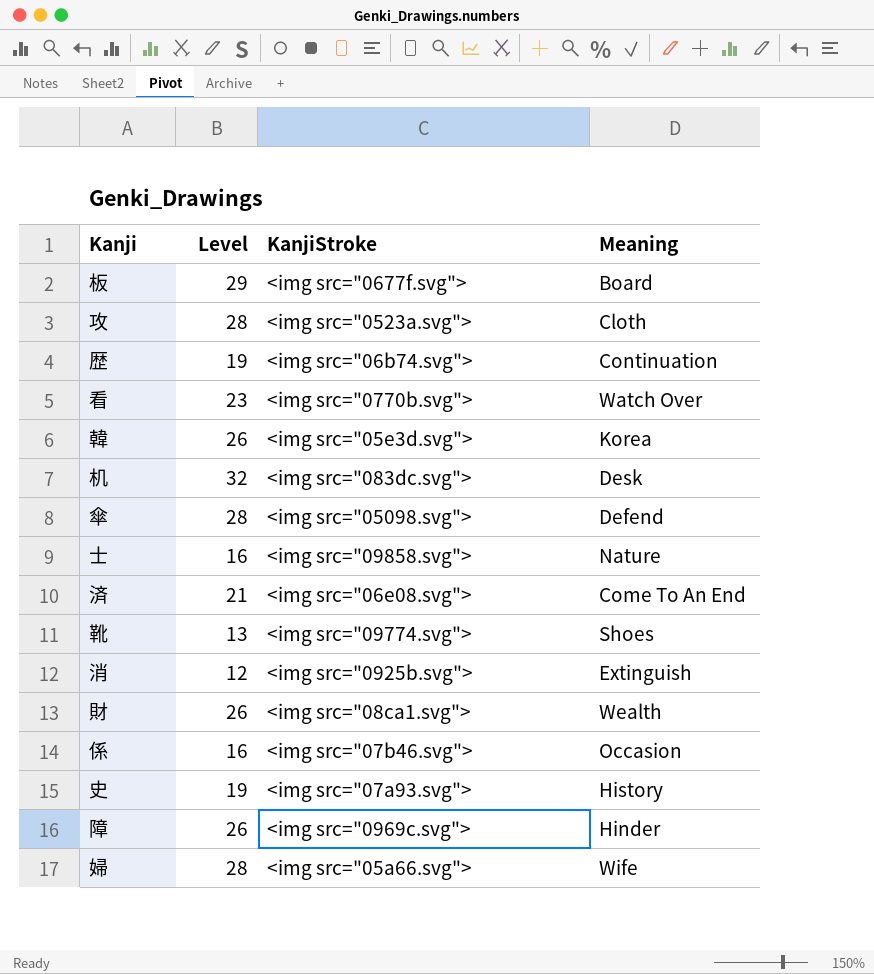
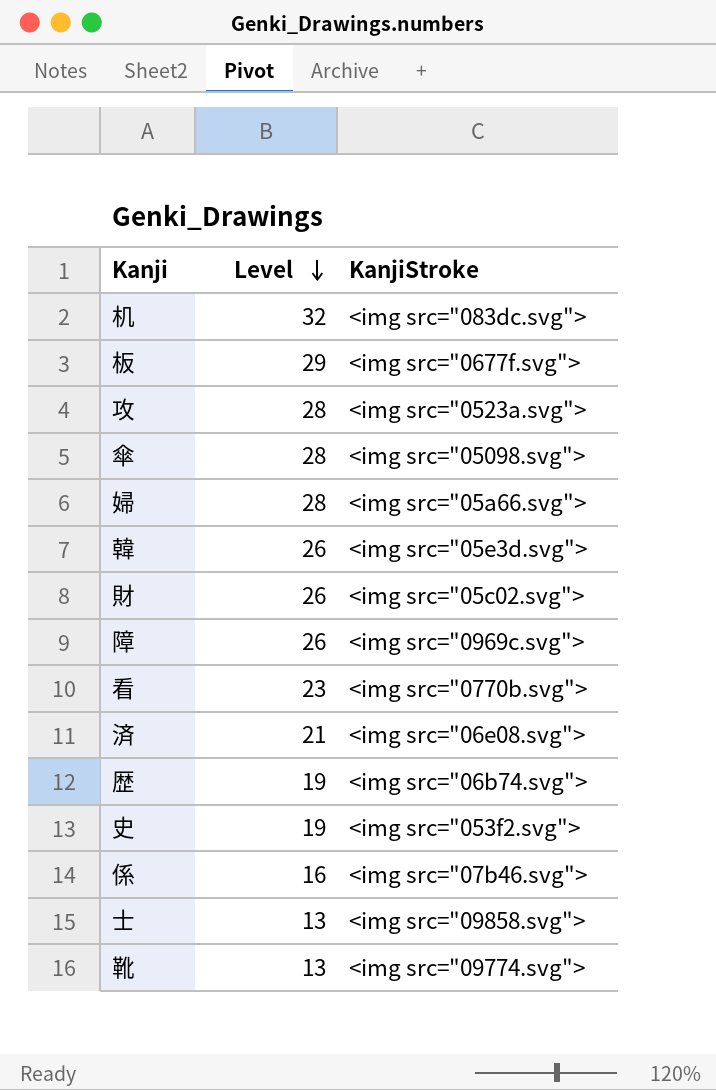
row order: none -> Level descending
column Meaning | position: 4 -> none
row 消: 12 | <img src="0925b.svg"> | Extinguish -> none
財 | KanjiStroke: <img src="08ca1.svg"> -> <img src="05c02.svg">
史 | KanjiStroke: <img src="07a93.svg"> -> <img src="053f2.svg">
士 | Level: 16 -> 13

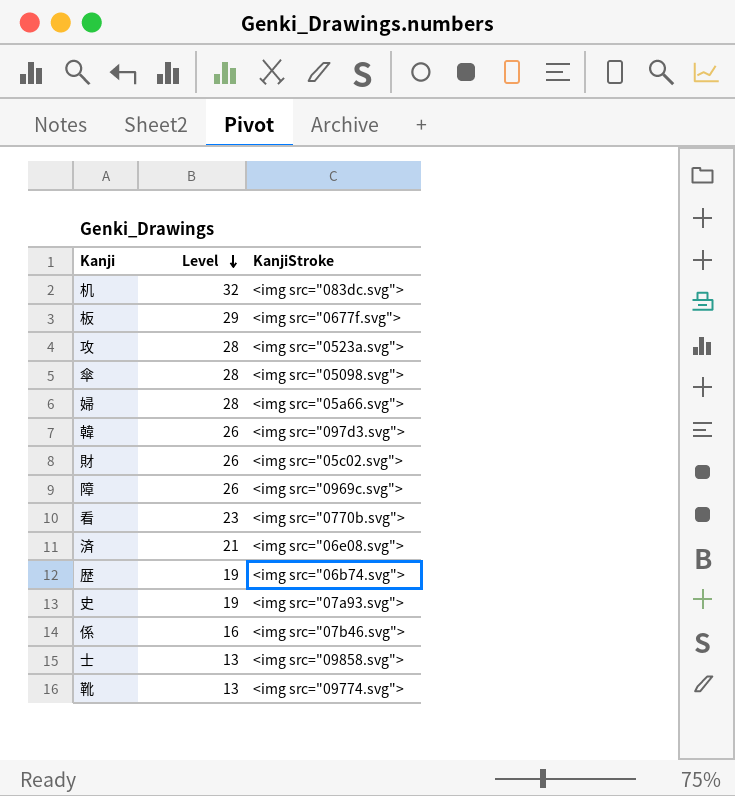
韓 | KanjiStroke: <img src="05e3d.svg"> -> <img src="097d3.svg">
史 | KanjiStroke: <img src="053f2.svg"> -> <img src="07a93.svg">

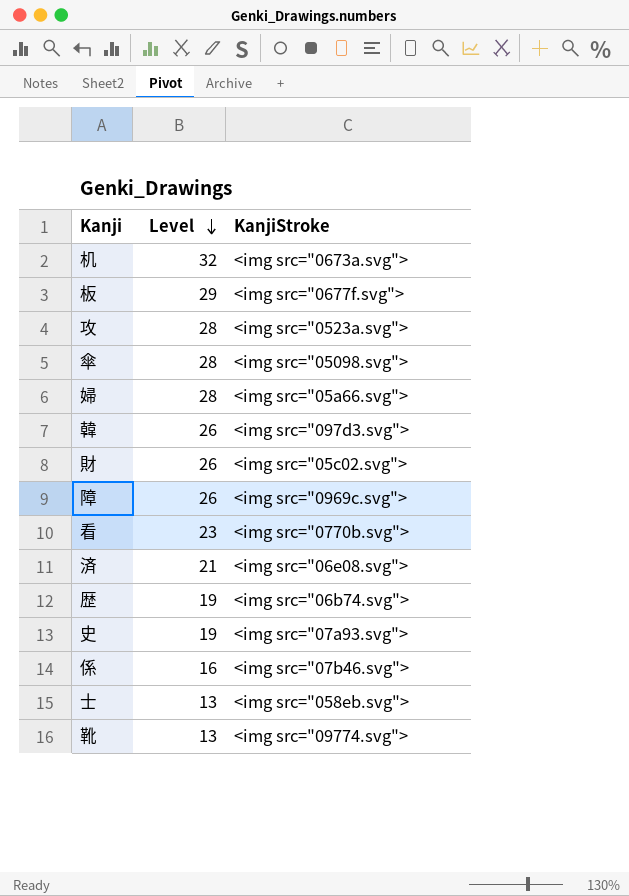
机 | KanjiStroke: <img src="083dc.svg"> -> <img src="0673a.svg">
士 | KanjiStroke: <img src="09858.svg"> -> <img src="058eb.svg">

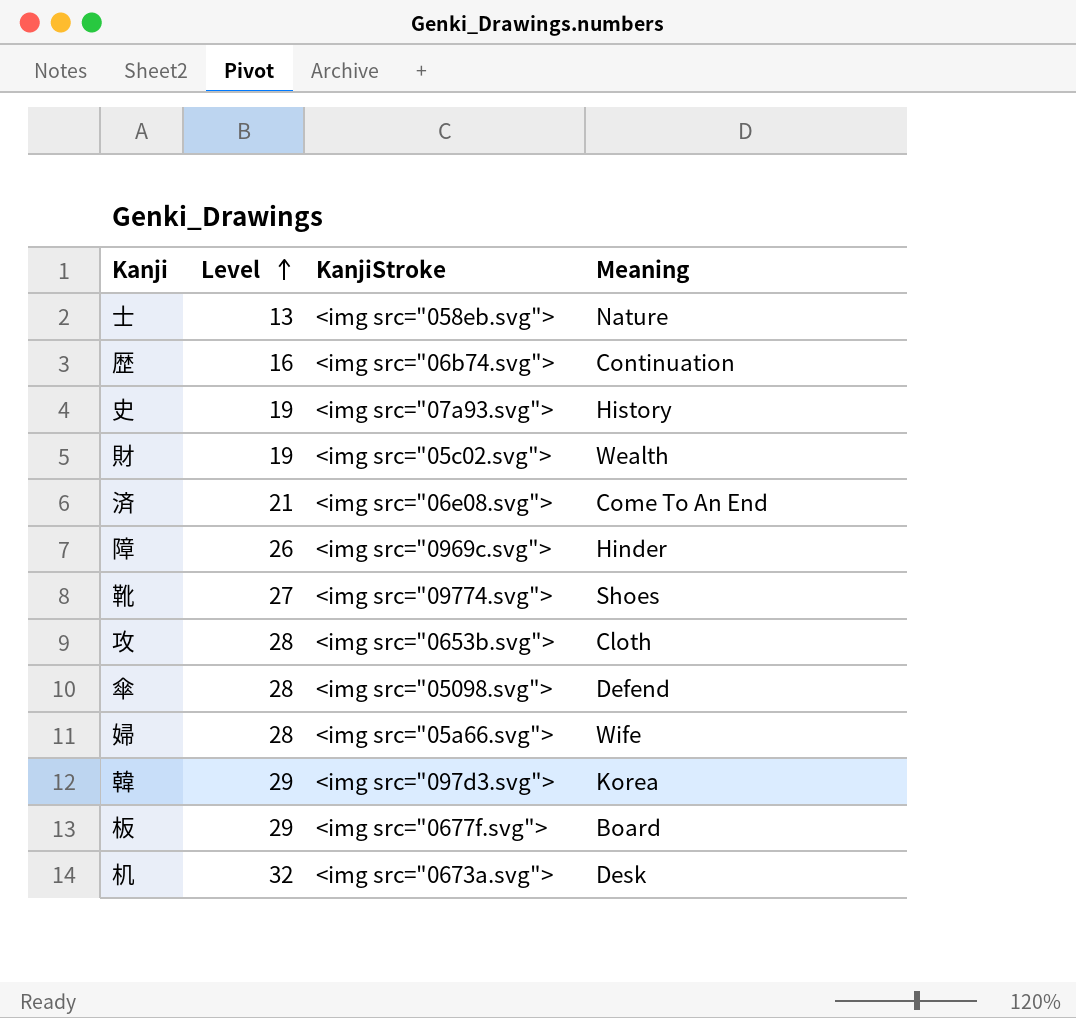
row order: Level descending -> Level ascending
column Meaning | position: none -> 4
row 看: 23 | <img src="0770b.svg"> -> none
row 係: 16 | <img src="07b46.svg"> -> none
歴 | Level: 19 -> 16
財 | Level: 26 -> 19
靴 | Level: 13 -> 27
攻 | KanjiStroke: <img src="0523a.svg"> -> <img src="0653b.svg">
韓 | Level: 26 -> 29

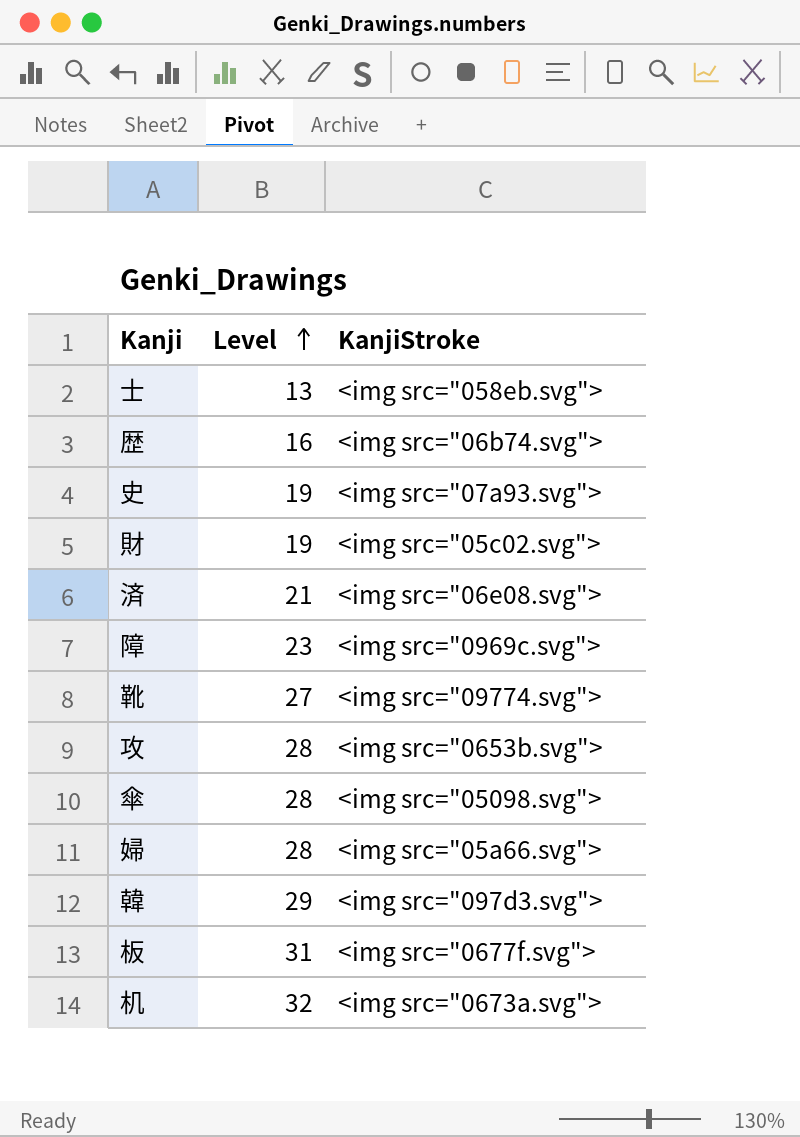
column Meaning | position: 4 -> none
障 | Level: 26 -> 23
板 | Level: 29 -> 31

